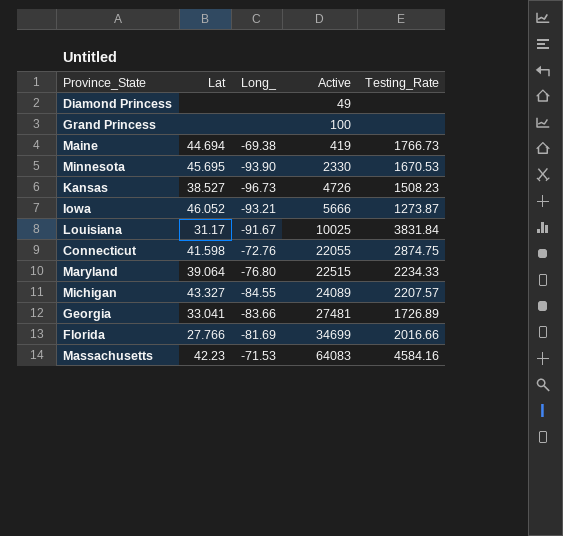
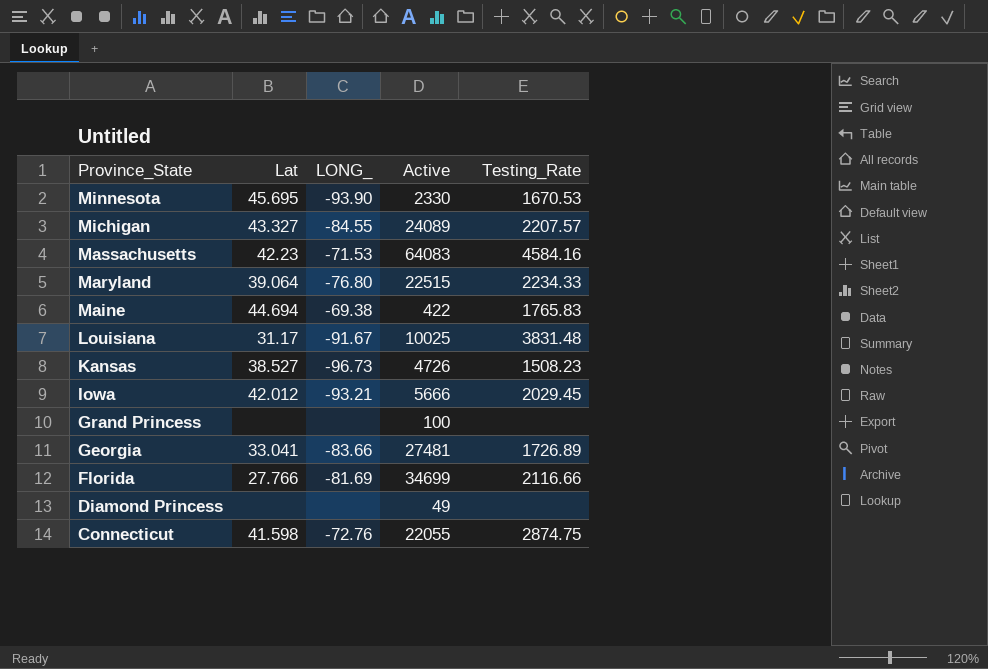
row order: Active ascending -> Province_State descending
column name: Long_ -> LONG_
Maine | Active: 419 -> 422
Maine | Testing_Rate: 1766.73 -> 1765.83
Louisiana | Testing_Rate: 3831.84 -> 3831.48
Iowa | Lat: 46.052 -> 42.012
Iowa | Testing_Rate: 1273.87 -> 2029.45
Florida | Testing_Rate: 2016.66 -> 2116.66

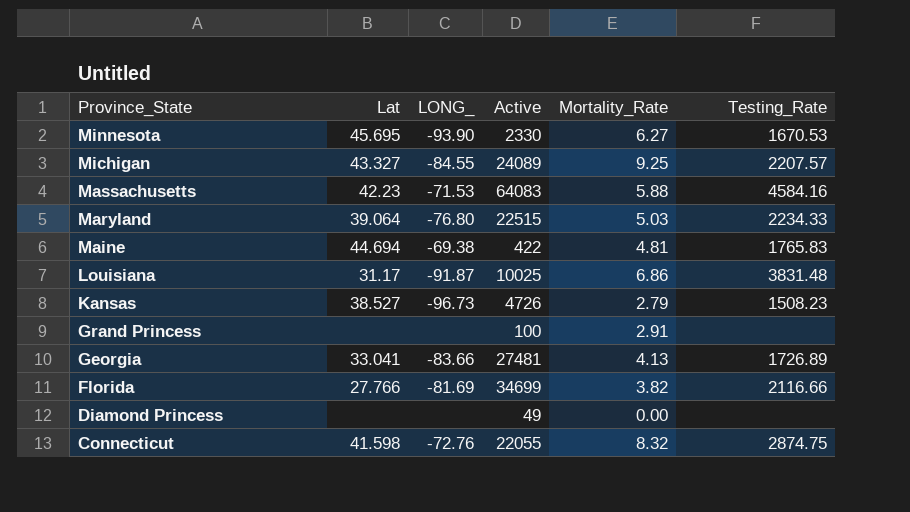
column Mortality_Rate | position: none -> 5
row Iowa: 42.012 | -93.21 | 5666 | 2029.45 -> none
Louisiana | LONG_: -91.67 -> -91.87

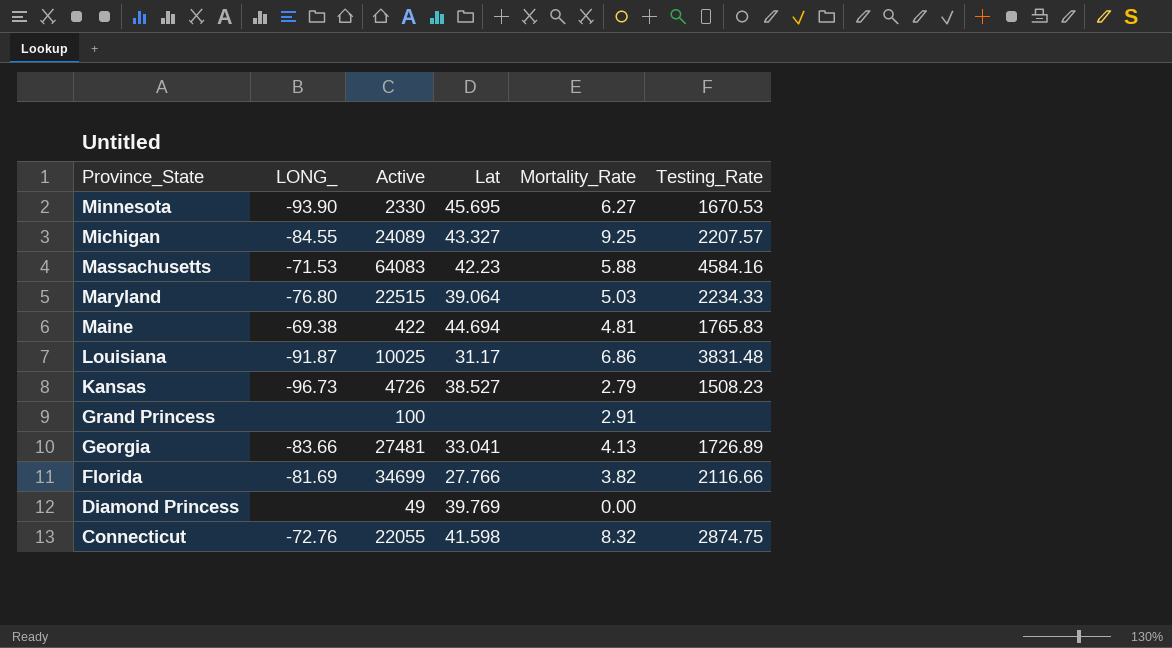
column Lat | position: 2 -> 4
Diamond Princess | Lat: none -> 39.769

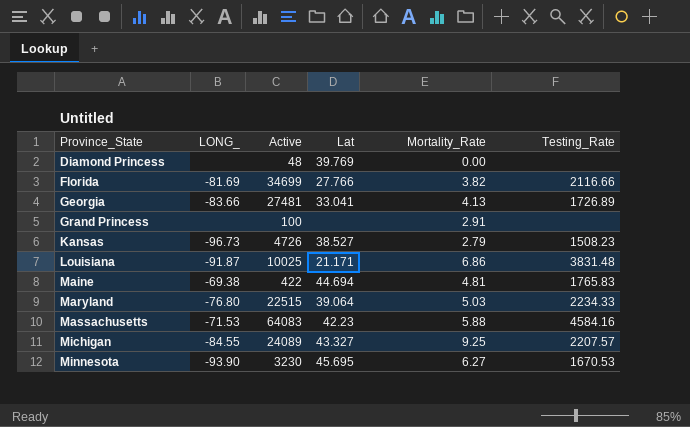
row order: Province_State descending -> Province_State ascending
row Connecticut: -72.76 | 22055 | 41.598 | 8.32 | 2874.75 -> none
Diamond Princess | Active: 49 -> 48
Louisiana | Lat: 31.17 -> 21.171
Minnesota | Active: 2330 -> 3230

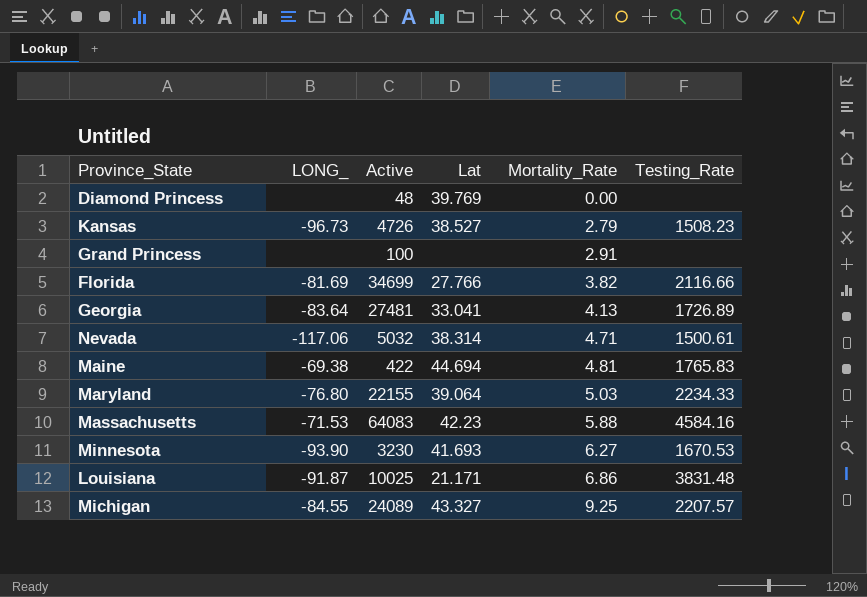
row order: Province_State ascending -> Mortality_Rate ascending
Georgia | LONG_: -83.66 -> -83.64
row Nevada: none -> -117.06 | 5032 | 38.314 | 4.71 | 1500.61
Maryland | Active: 22515 -> 22155
Minnesota | Lat: 45.695 -> 41.693

